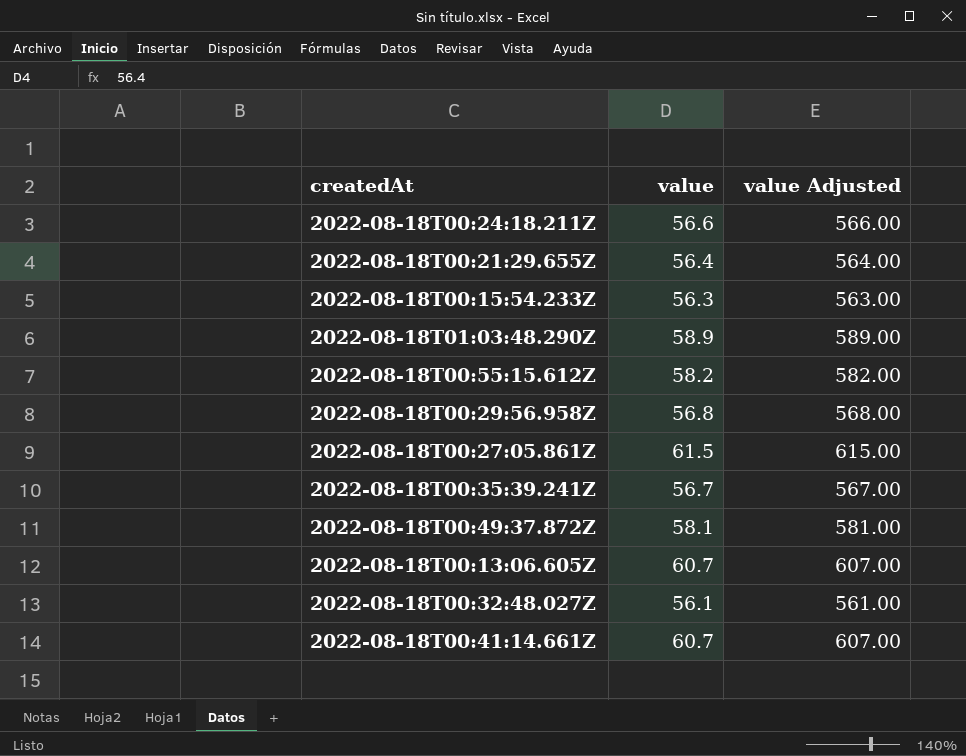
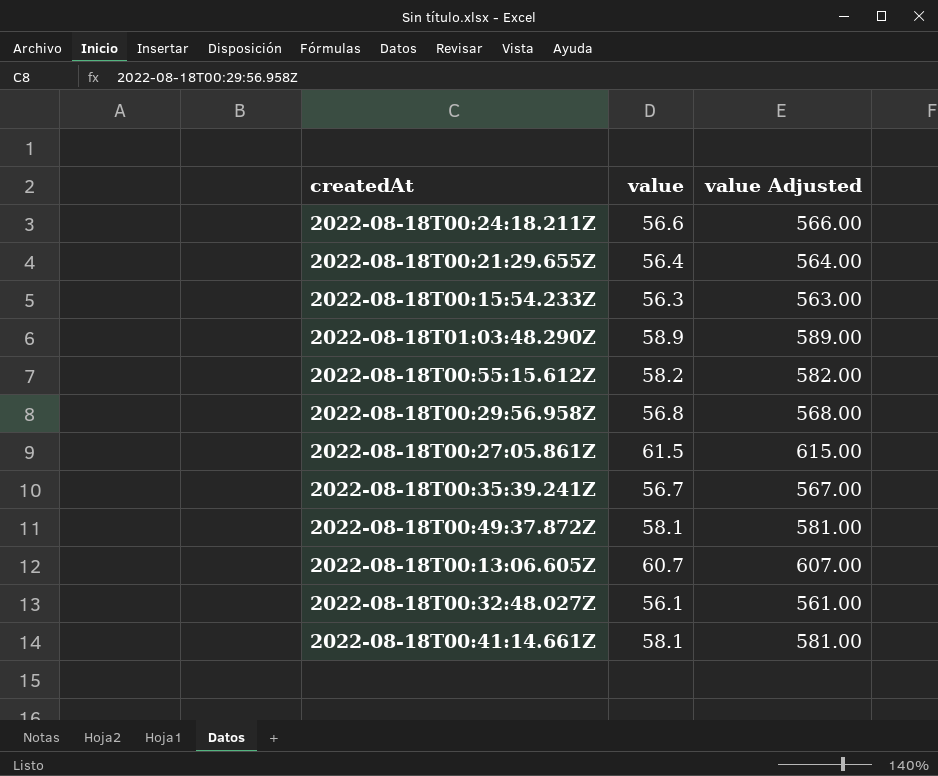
2022-08-18T00:41:14.661Z | value: 60.7 -> 58.1
2022-08-18T00:41:14.661Z | value Adjusted: 607.00 -> 581.00

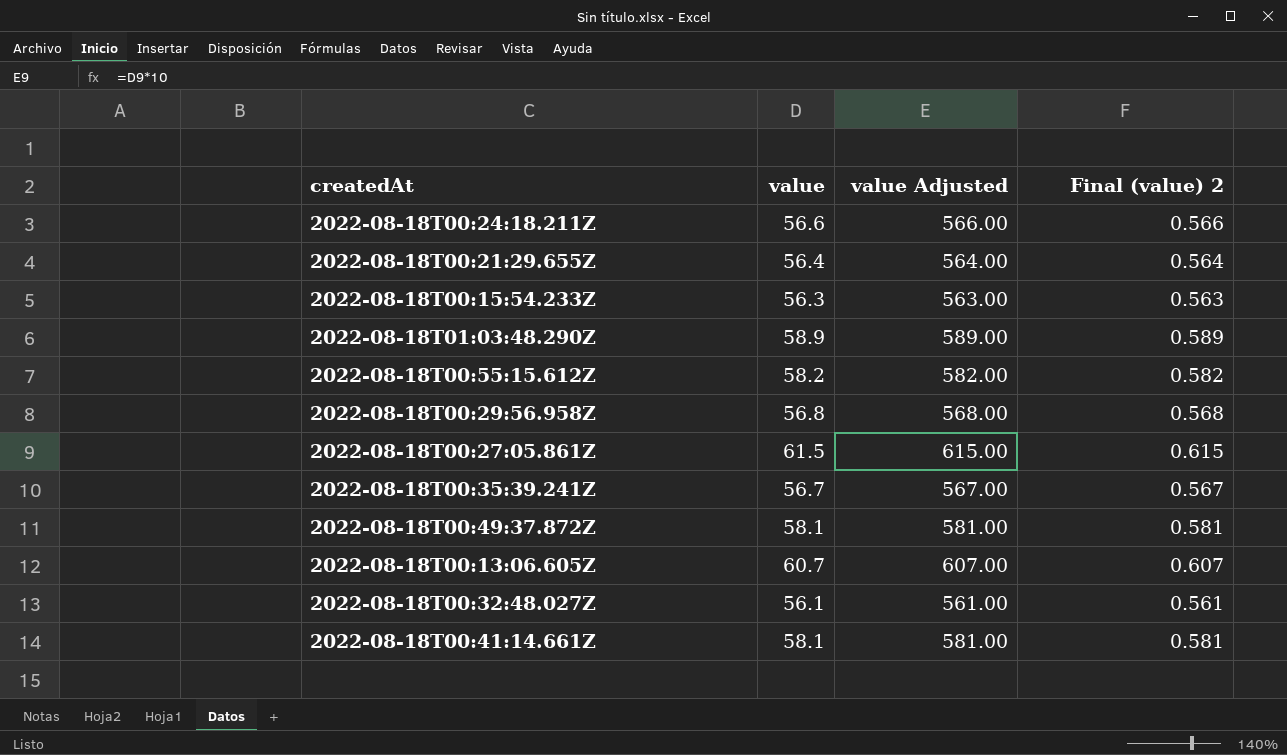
column Final (value) 2 | formula: none -> [value] * 0.01

